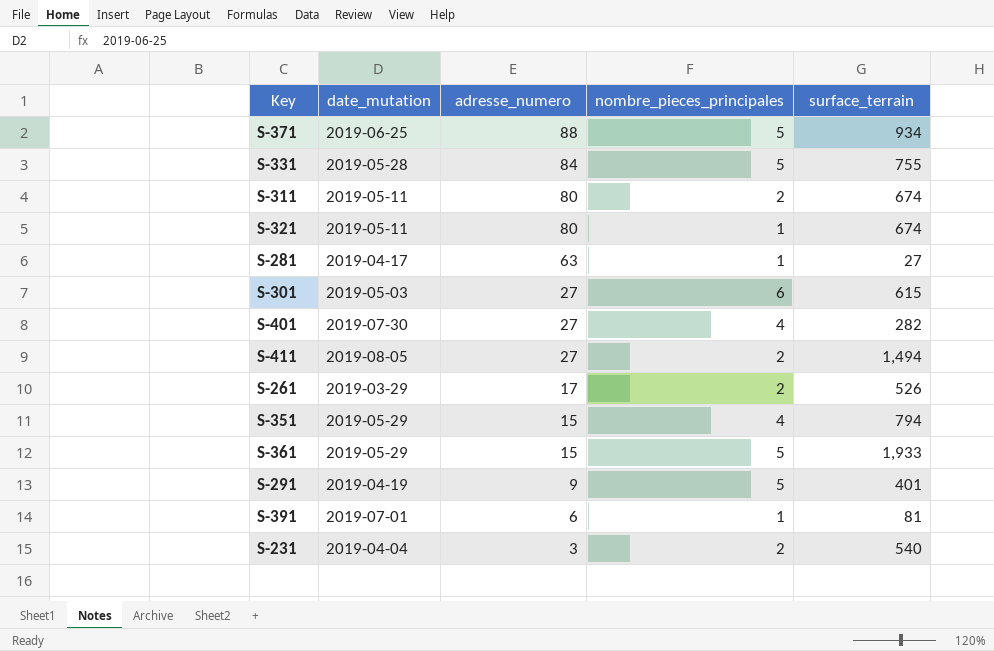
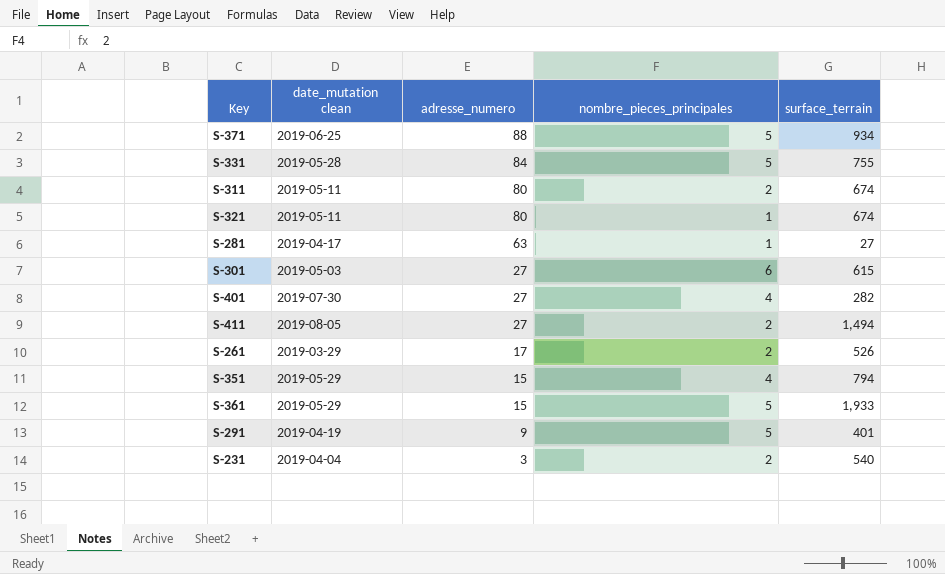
column name: date_mutation -> date_mutation clean
row S-391: 2019-07-01 | 6 | 1 | 81 -> none

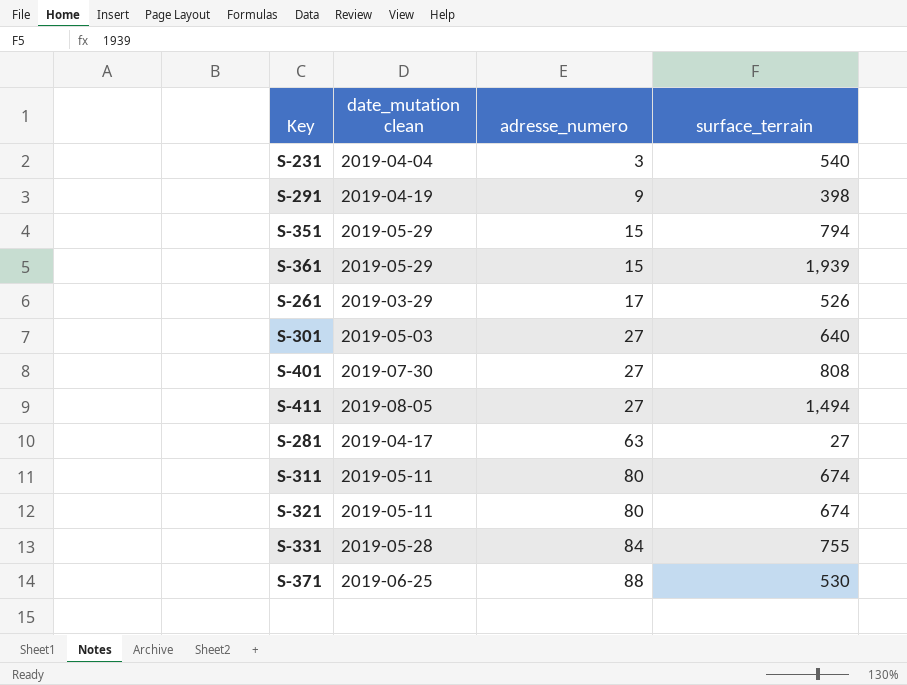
row order: adresse_numero descending -> adresse_numero ascending
column nombre_pieces_principales | position: 4 -> none
S-291 | surface_terrain: 401 -> 398
S-361 | surface_terrain: 1,933 -> 1,939
S-301 | surface_terrain: 615 -> 640
S-401 | surface_terrain: 282 -> 808
S-371 | surface_terrain: 934 -> 530

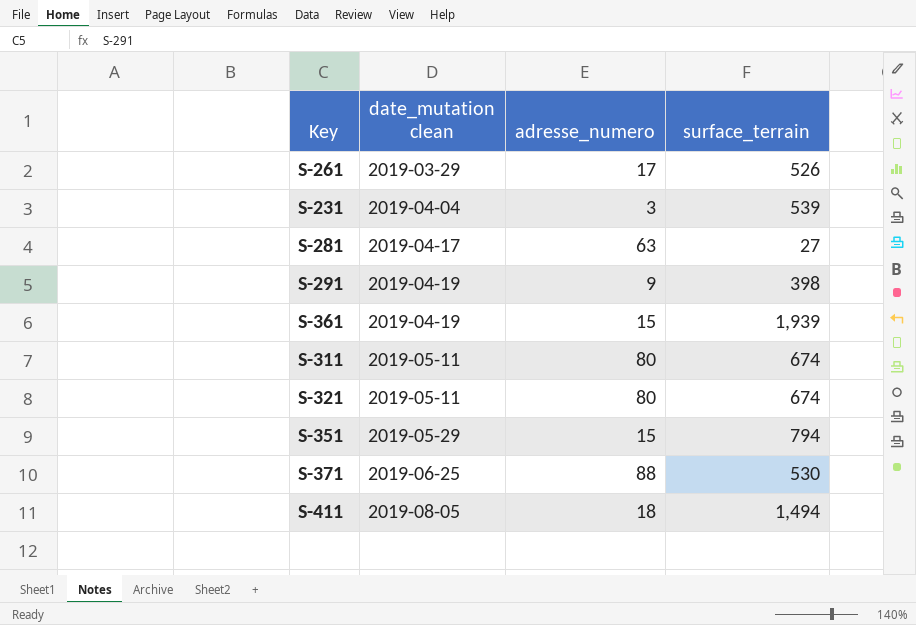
row order: adresse_numero ascending -> date_mutation clean ascending
row S-301: 2019-05-03 | 27 | 640 -> none
row S-401: 2019-07-30 | 27 | 808 -> none
row S-331: 2019-05-28 | 84 | 755 -> none
S-231 | surface_terrain: 540 -> 539
S-361 | date_mutation clean: 2019-05-29 -> 2019-04-19
S-411 | adresse_numero: 27 -> 18

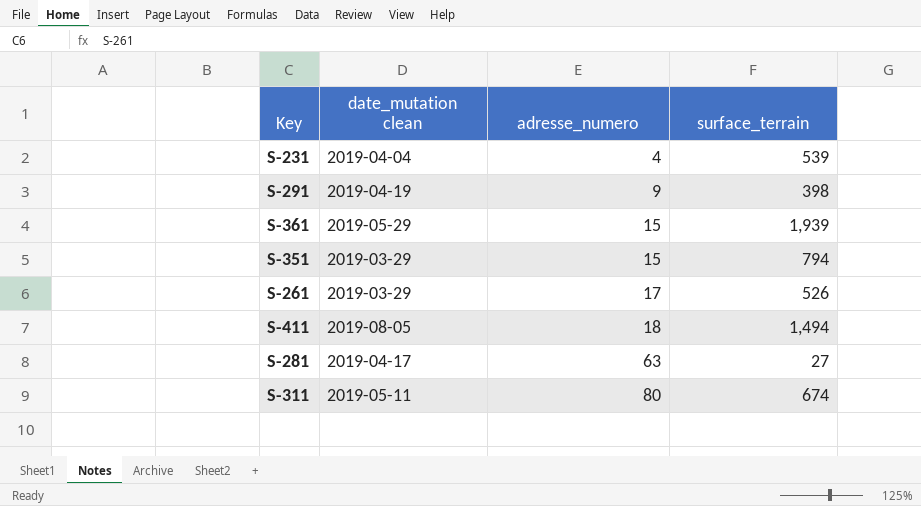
row order: date_mutation clean ascending -> adresse_numero ascending
row S-321: 2019-05-11 | 80 | 674 -> none
row S-371: 2019-06-25 | 88 | 530 -> none
S-231 | adresse_numero: 3 -> 4
S-361 | date_mutation clean: 2019-04-19 -> 2019-05-29
S-351 | date_mutation clean: 2019-05-29 -> 2019-03-29

